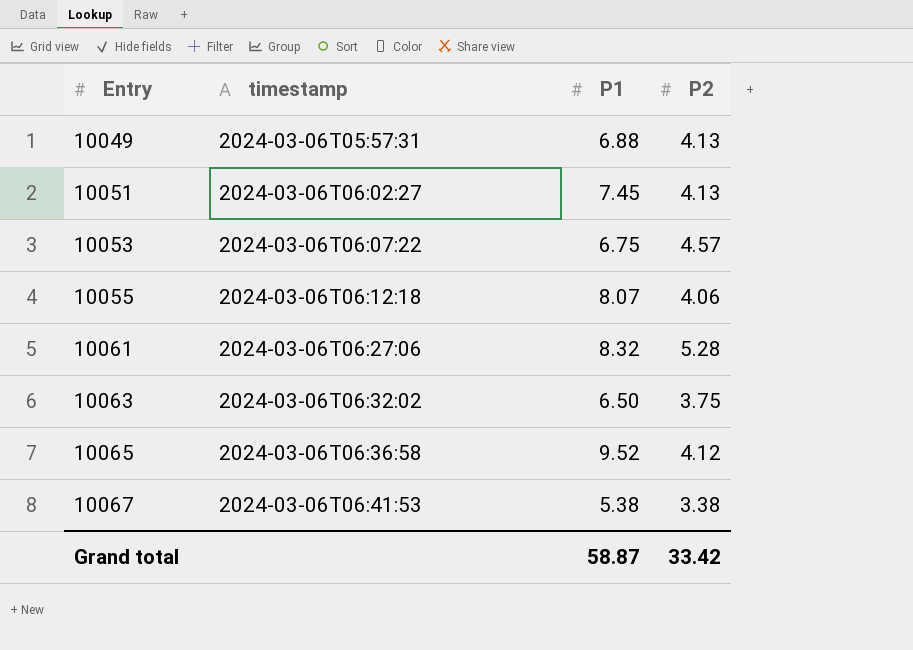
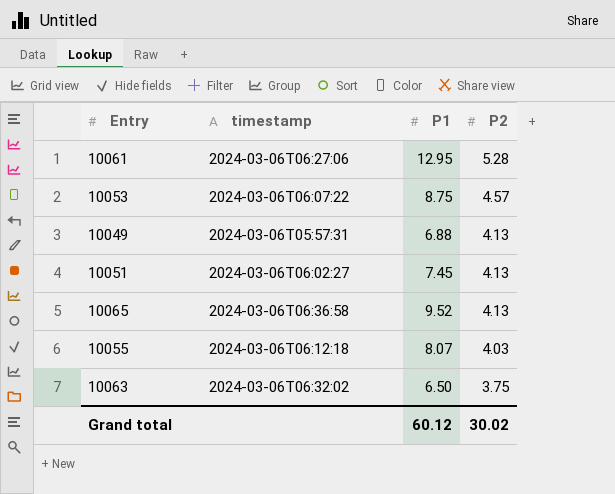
row order: Entry ascending -> P2 descending
row 10067: 2024-03-06T06:41:53 | 5.38 | 3.38 -> none
10061 | P1: 8.32 -> 12.95
10053 | P1: 6.75 -> 8.75
10065 | P2: 4.12 -> 4.13
10055 | P2: 4.06 -> 4.03
Grand total | P1: 58.87 -> 60.12
Grand total | P2: 33.42 -> 30.02

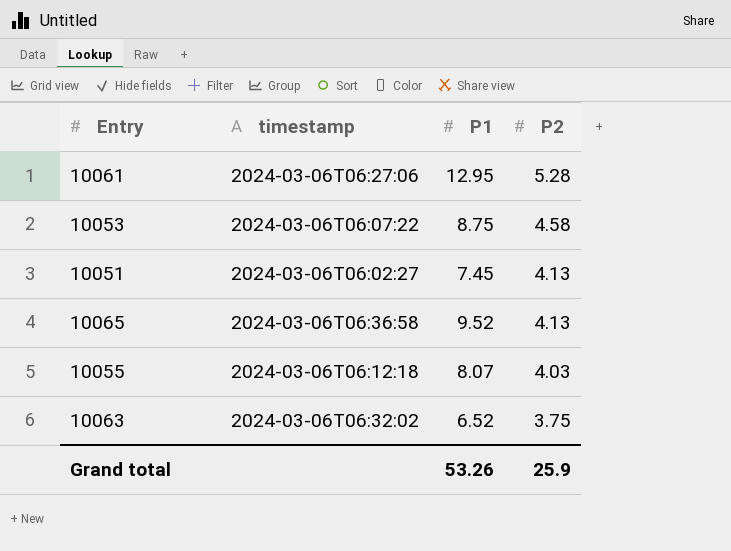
row 10049: 2024-03-06T05:57:31 | 6.88 | 4.13 -> none
10053 | P2: 4.57 -> 4.58
10063 | P1: 6.50 -> 6.52
Grand total | P1: 60.12 -> 53.26
Grand total | P2: 30.02 -> 25.9

